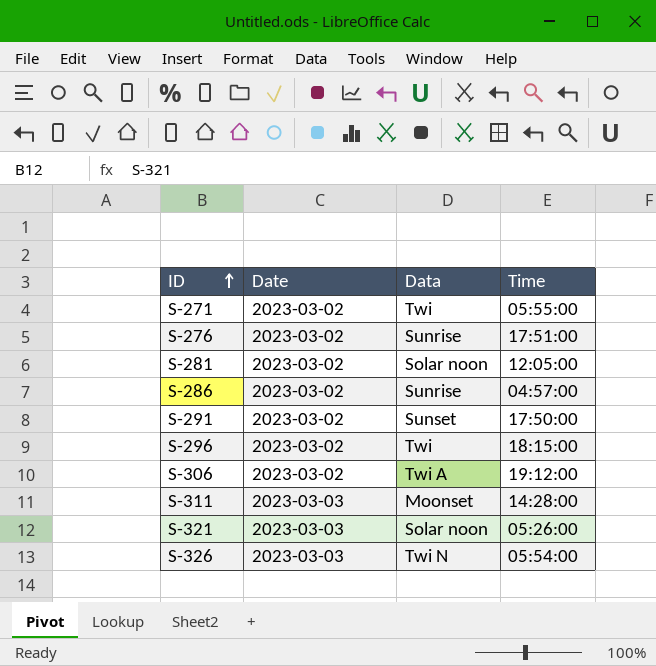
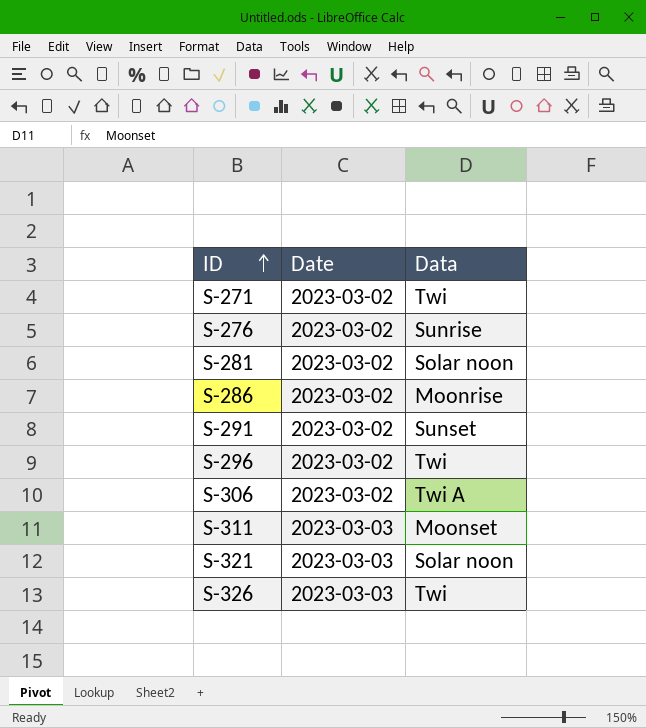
column Time | position: 4 -> none
S-286 | Data: Sunrise -> Moonrise
S-326 | Data: Twi N -> Twi

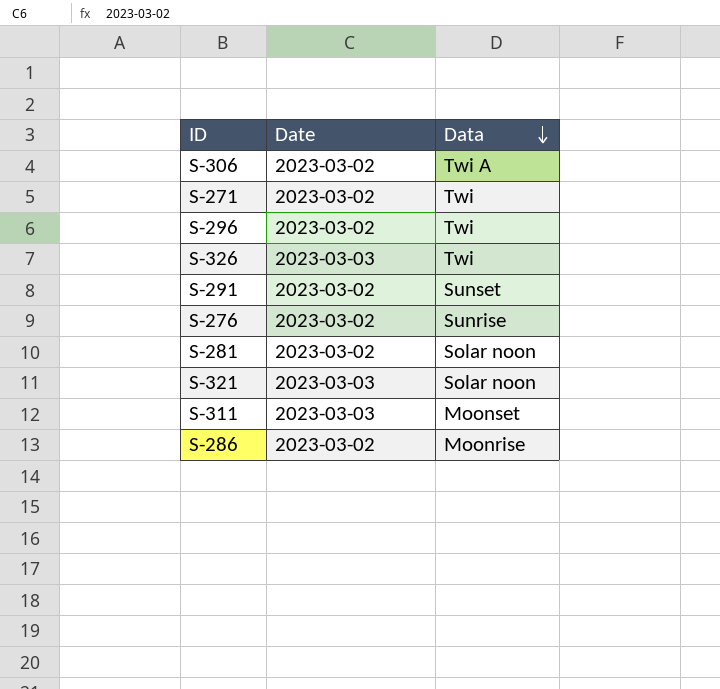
row order: ID ascending -> Data descending

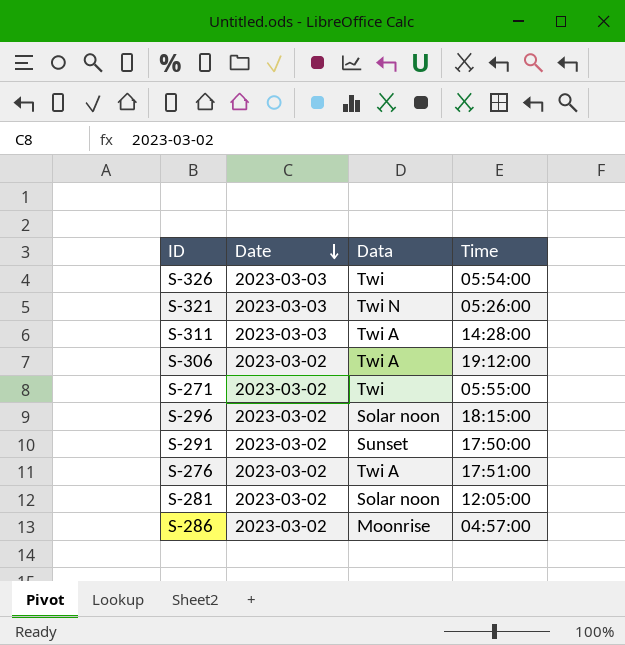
row order: Data descending -> Date descending
column Time | position: none -> 4
S-321 | Data: Solar noon -> Twi N
S-311 | Data: Moonset -> Twi A
S-296 | Data: Twi -> Solar noon
S-276 | Data: Sunrise -> Twi A

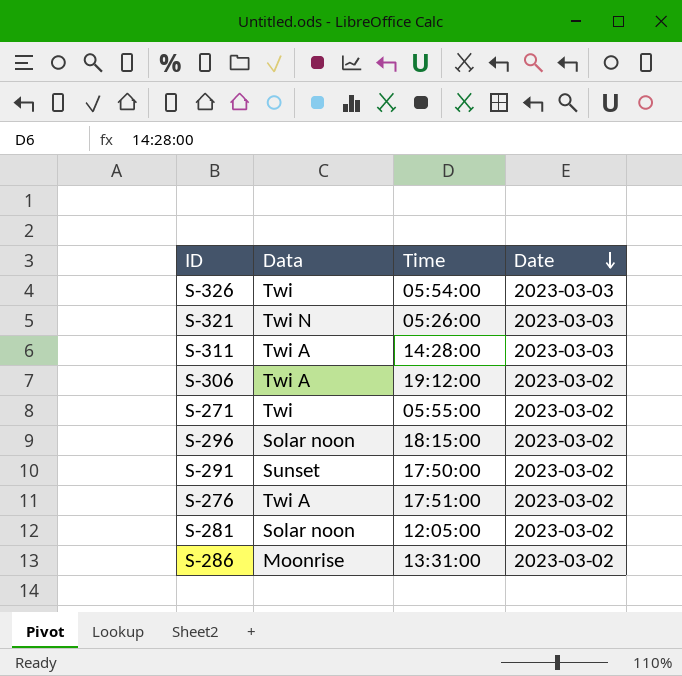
column Date | position: 2 -> 4
S-286 | Time: 04:57:00 -> 13:31:00

